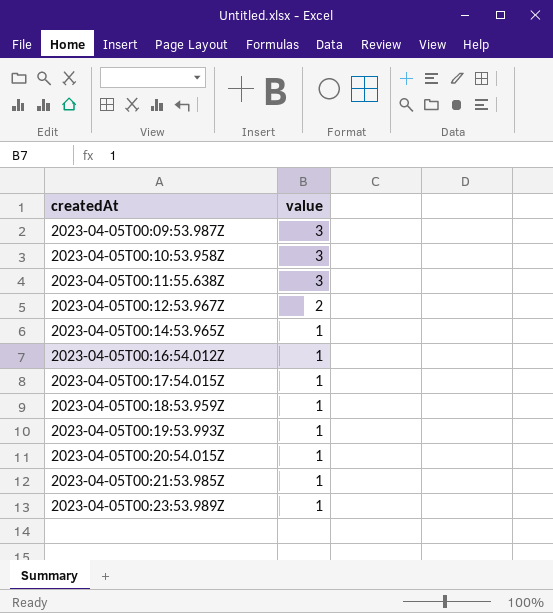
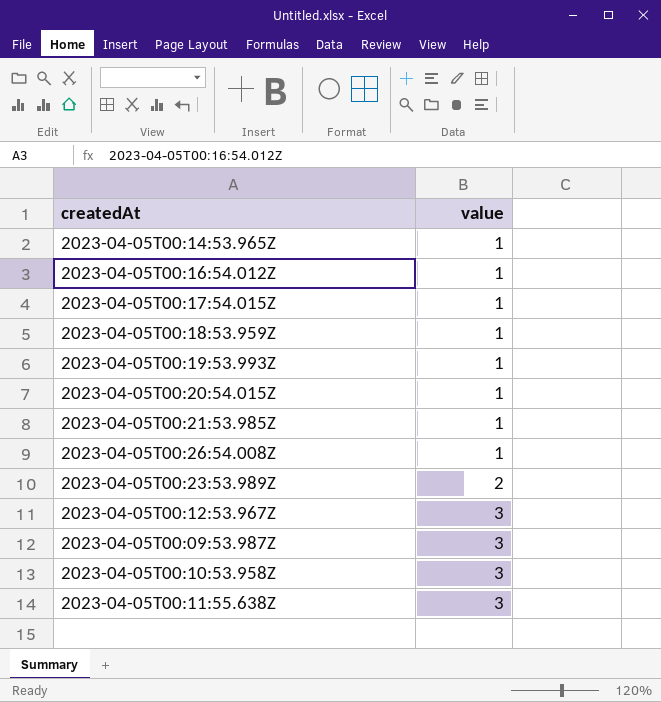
row order: createdAt ascending -> value ascending
row 2023-04-05T00:26:54.008Z: none -> 1
2023-04-05T00:23:53.989Z | value: 1 -> 2
2023-04-05T00:12:53.967Z | value: 2 -> 3

